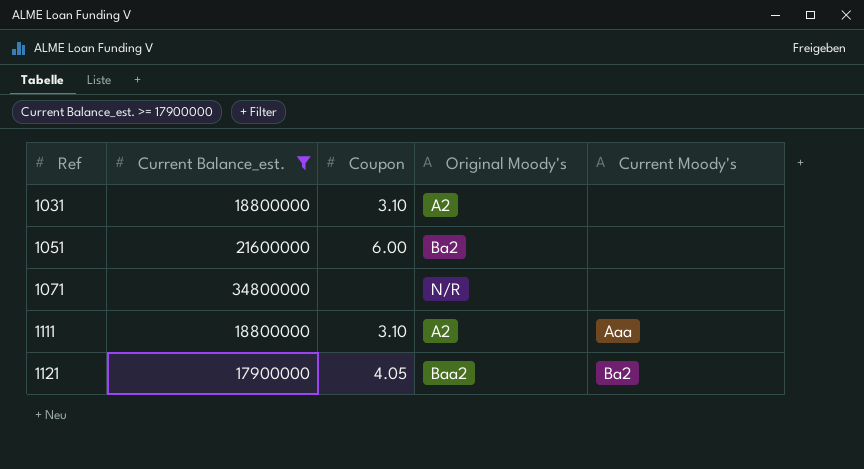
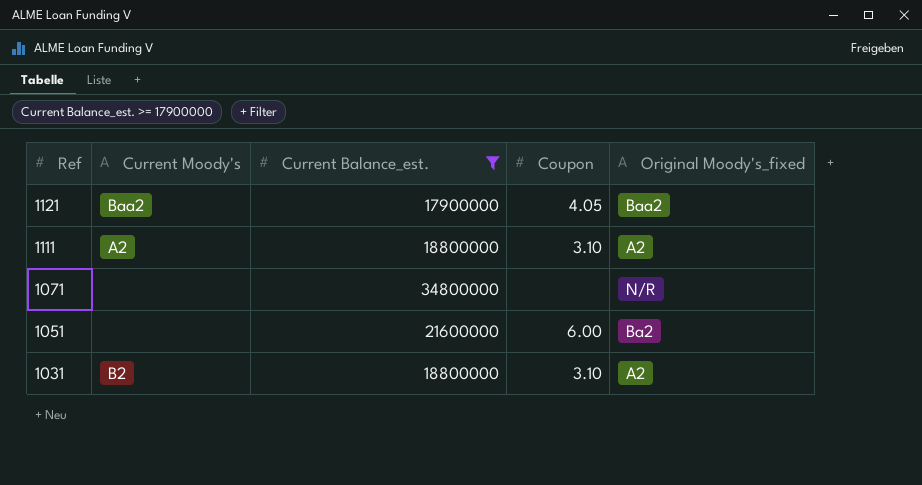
row order: Ref ascending -> Ref descending
column Current Moody's | position: 5 -> 2
column name: Original Moody's -> Original Moody's_fixed
1121 | Current Moody's: Ba2 -> Baa2
1111 | Current Moody's: Aaa -> A2
1031 | Current Moody's: none -> B2

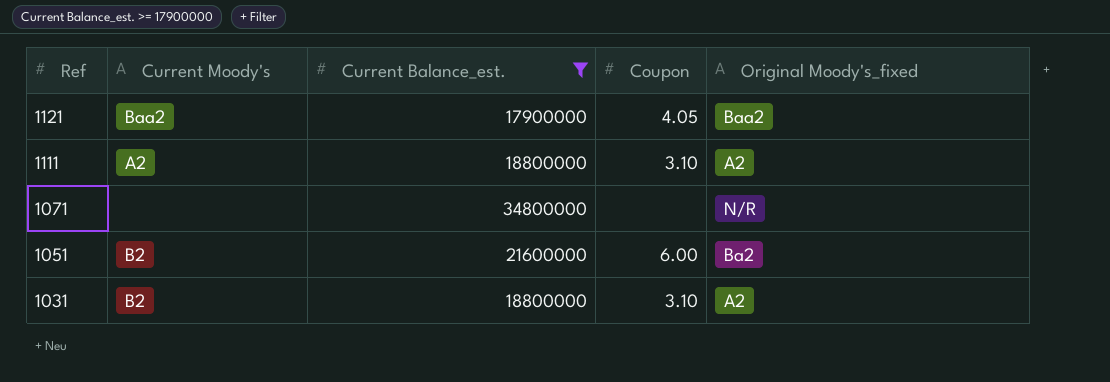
1051 | Current Moody's: none -> B2

